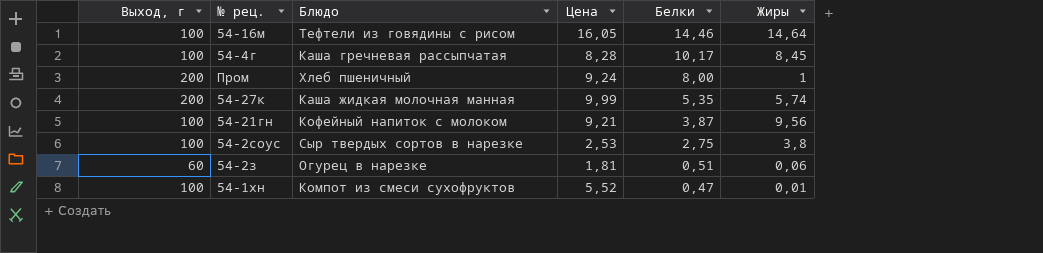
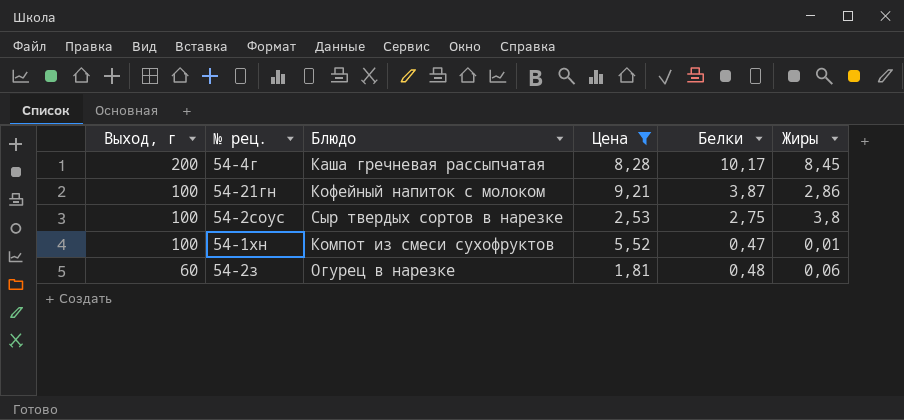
filter: none -> Цена <= 9,21
row order: Белки descending -> Выход, г descending
54-4г | Выход, г: 100 -> 200
54-21гн | Жиры: 9,56 -> 2,86
54-2з | Белки: 0,51 -> 0,48

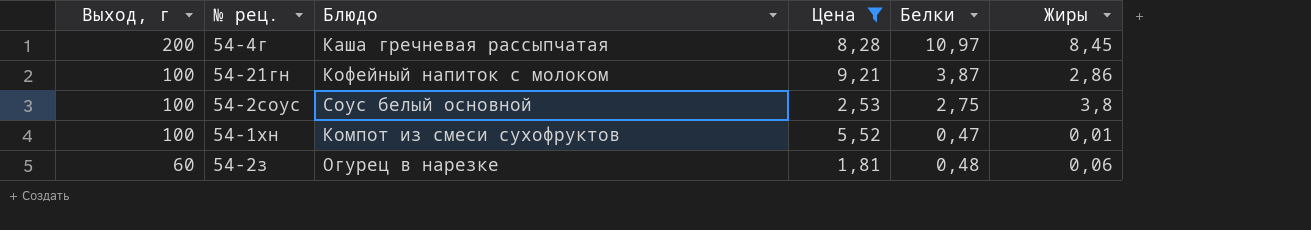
54-4г | Белки: 10,17 -> 10,97
54-2соус | Блюдо: Сыр твердых сортов в нарезке -> Соус белый основной

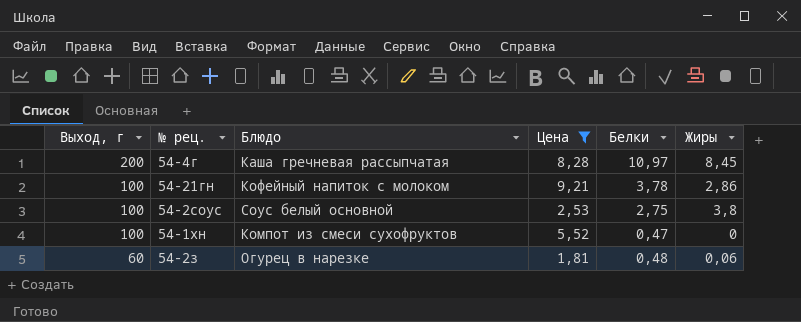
54-21гн | Белки: 3,87 -> 3,78
54-1хн | Жиры: 0,01 -> 0

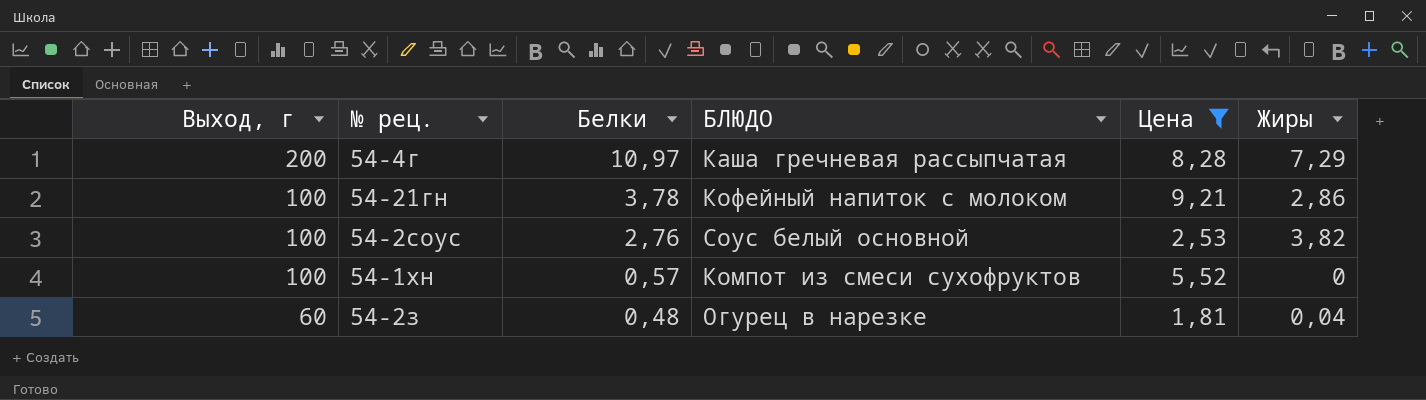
column Белки | position: 5 -> 3
column name: Блюдо -> БЛЮДО
54-4г | Жиры: 8,45 -> 7,29
54-2соус | Белки: 2,75 -> 2,76
54-2соус | Жиры: 3,8 -> 3,82
54-1хн | Белки: 0,47 -> 0,57
54-2з | Жиры: 0,06 -> 0,04

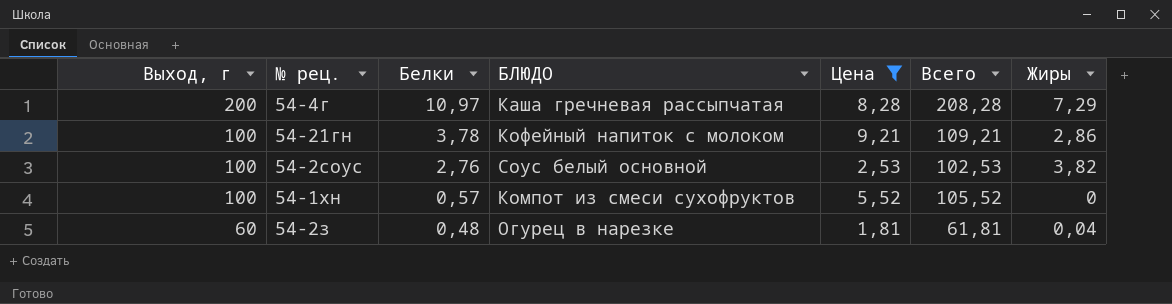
column Всего | formula: none -> [Выход, г] + [Цена]

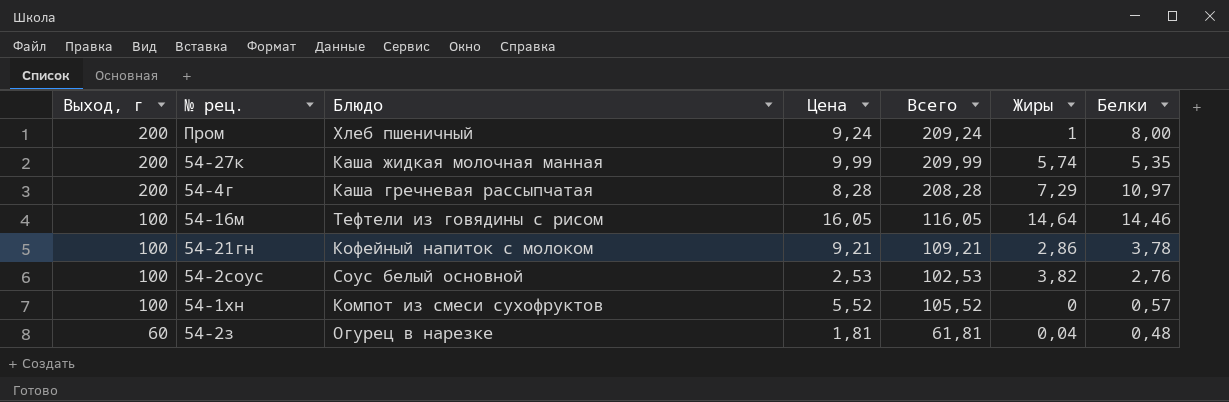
filter: Цена <= 9,21 -> none
column name: БЛЮДО -> Блюдо
column Белки | position: 3 -> 7

